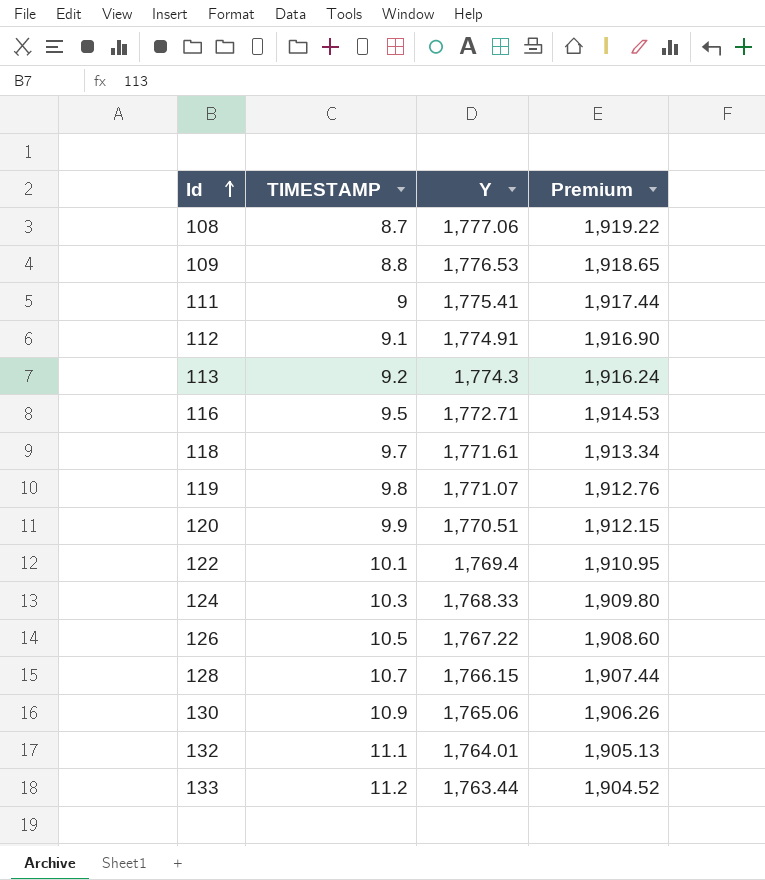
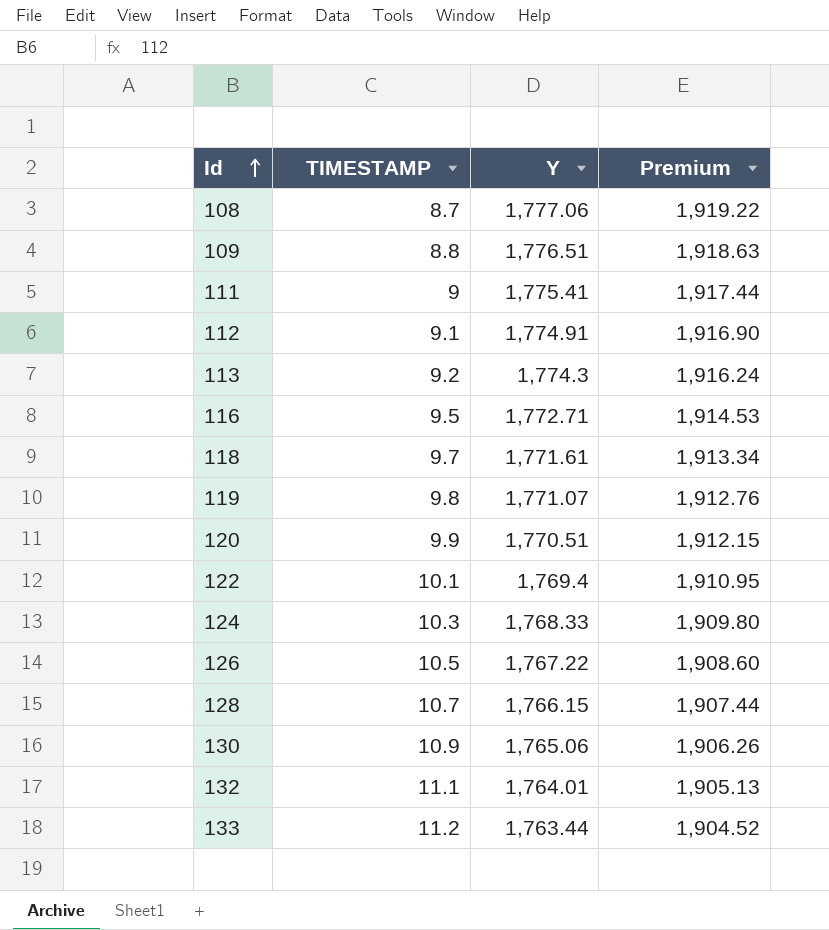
109 | Y: 1,776.53 -> 1,776.51
109 | Premium: 1,918.65 -> 1,918.63

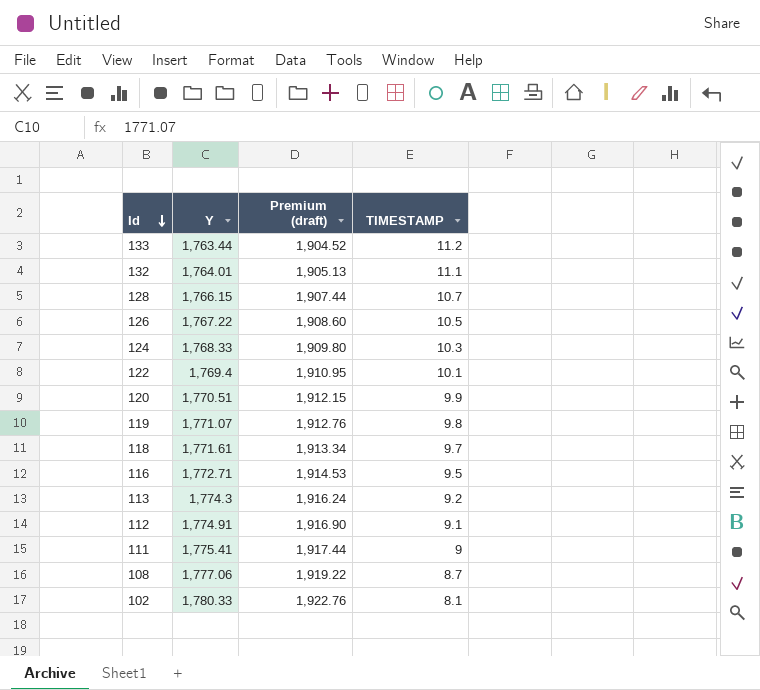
row order: Id ascending -> Id descending
column name: Premium -> Premium (draft)
column TIMESTAMP | position: 2 -> 4
row 109: 8.8 | 1,776.51 | 1,918.63 -> none
row 130: 10.9 | 1,765.06 | 1,906.26 -> none
row 102: none -> 1,780.33 | 1,922.76 | 8.1

